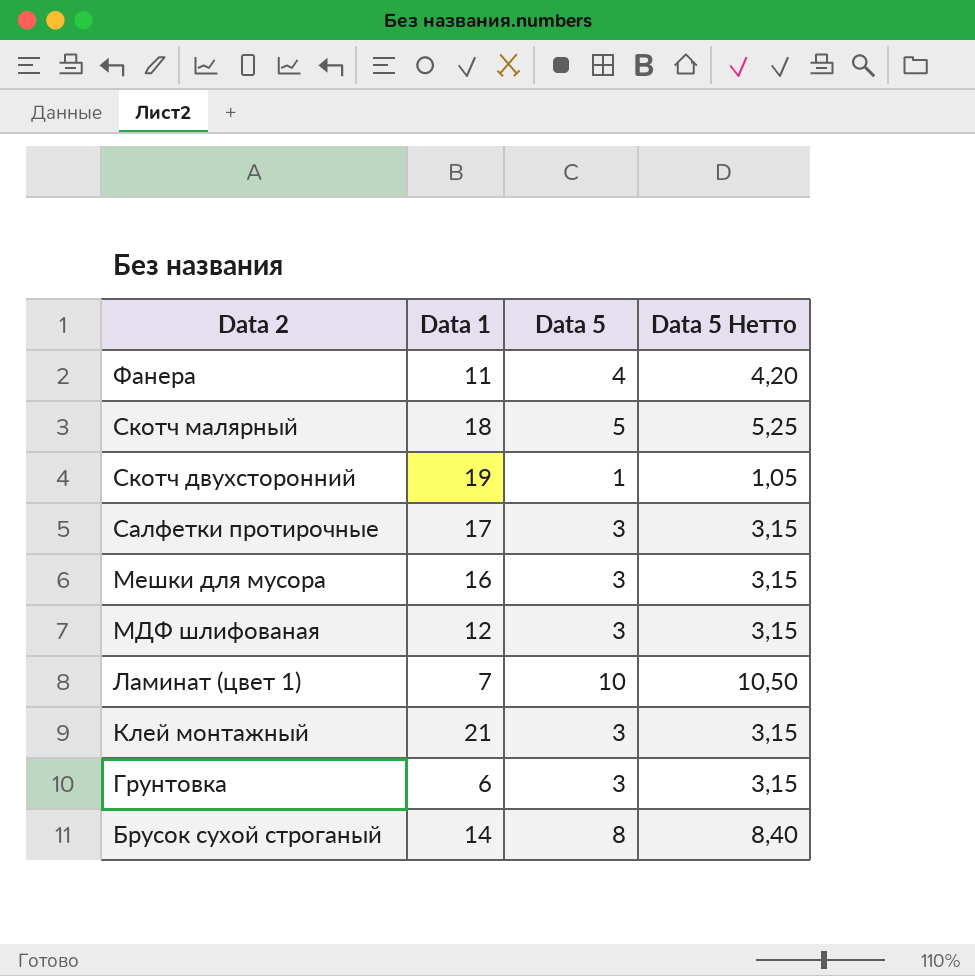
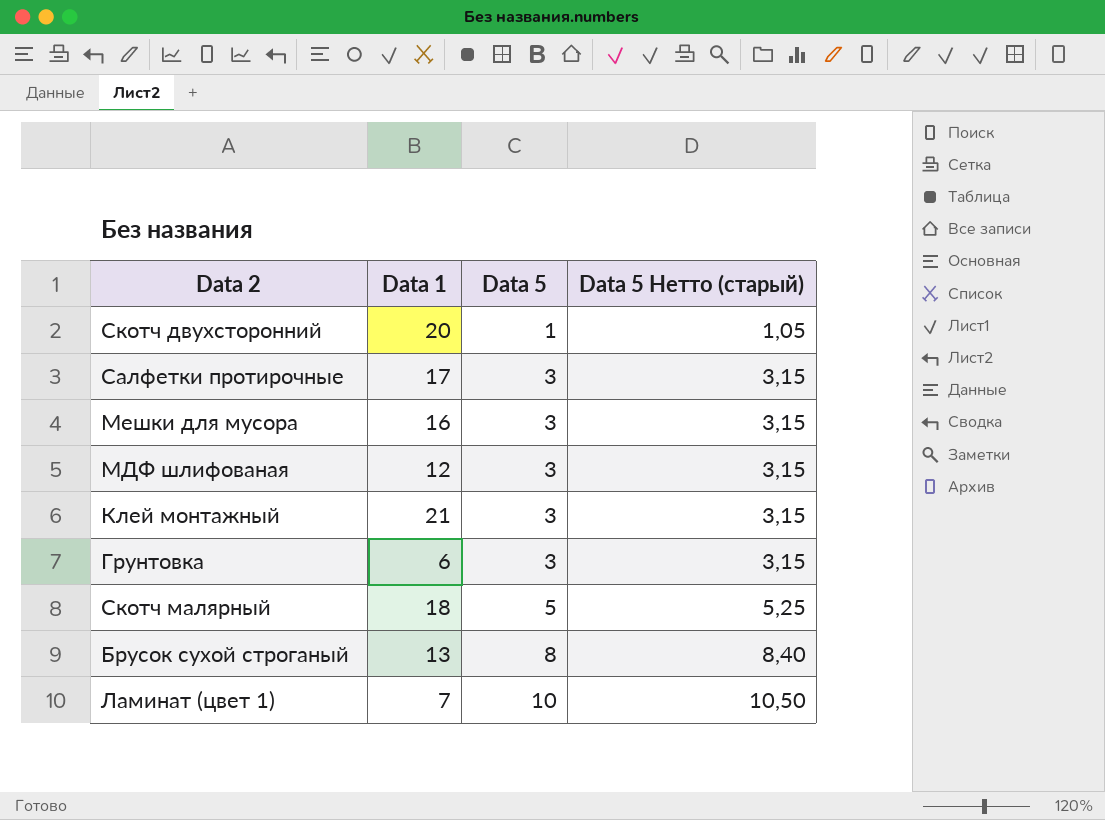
row order: Data 2 descending -> Data 5 ascending
column name: Data 5 Нетто -> Data 5 Нетто (старый)
row Фанера: 11 | 4 | 4,20 -> none
Скотч двухсторонний | Data 1: 19 -> 20
Брусок сухой строганый | Data 1: 14 -> 13

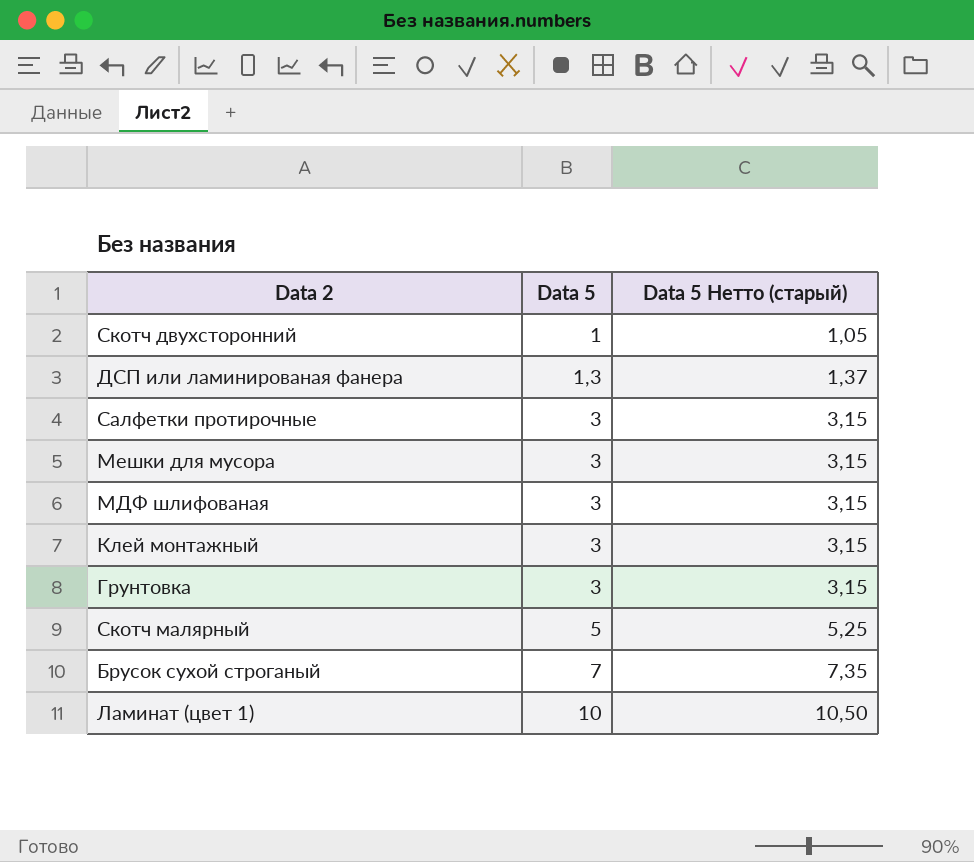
column Data 1 | position: 2 -> none
row ДСП или ламинированая фанера: none -> 1,3 | 1,37
Брусок сухой строганый | Data 5: 8 -> 7
Брусок сухой строганый | Data 5 Нетто (старый): 8,40 -> 7,35

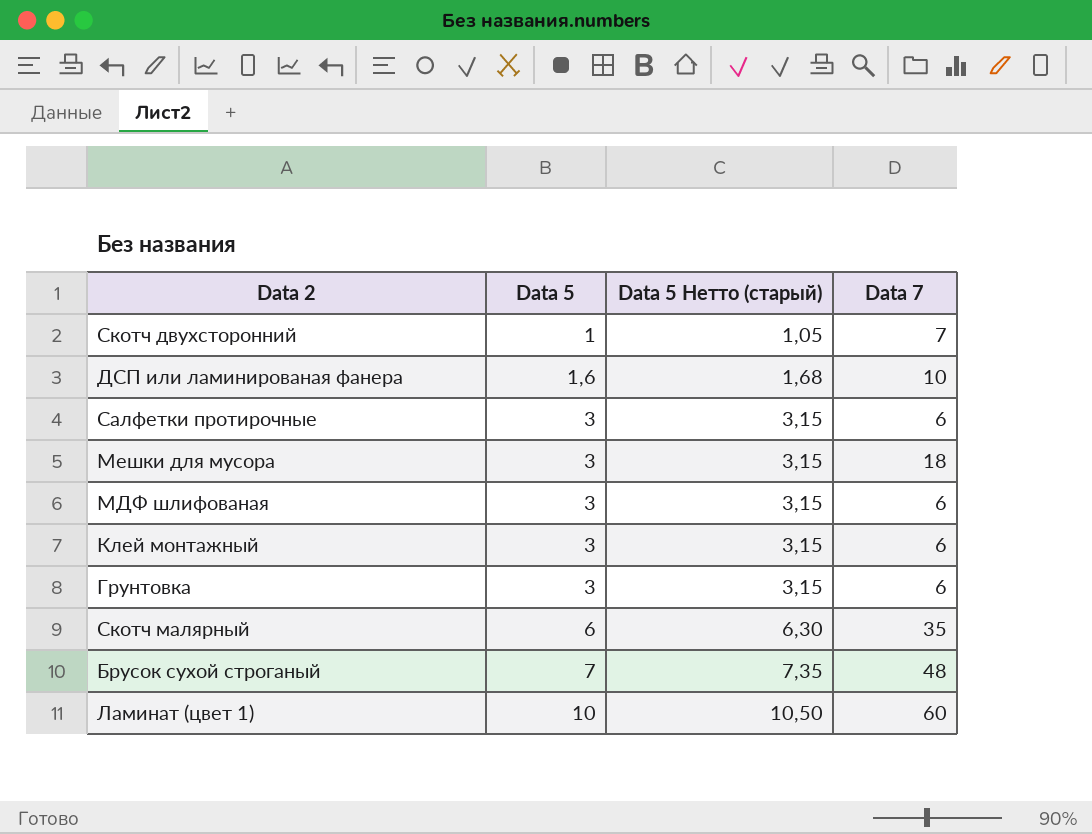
column Data 7 | position: none -> 4
ДСП или ламинированая фанера | Data 5: 1,3 -> 1,6
ДСП или ламинированая фанера | Data 5 Нетто (старый): 1,37 -> 1,68
Скотч малярный | Data 5: 5 -> 6
Скотч малярный | Data 5 Нетто (старый): 5,25 -> 6,30

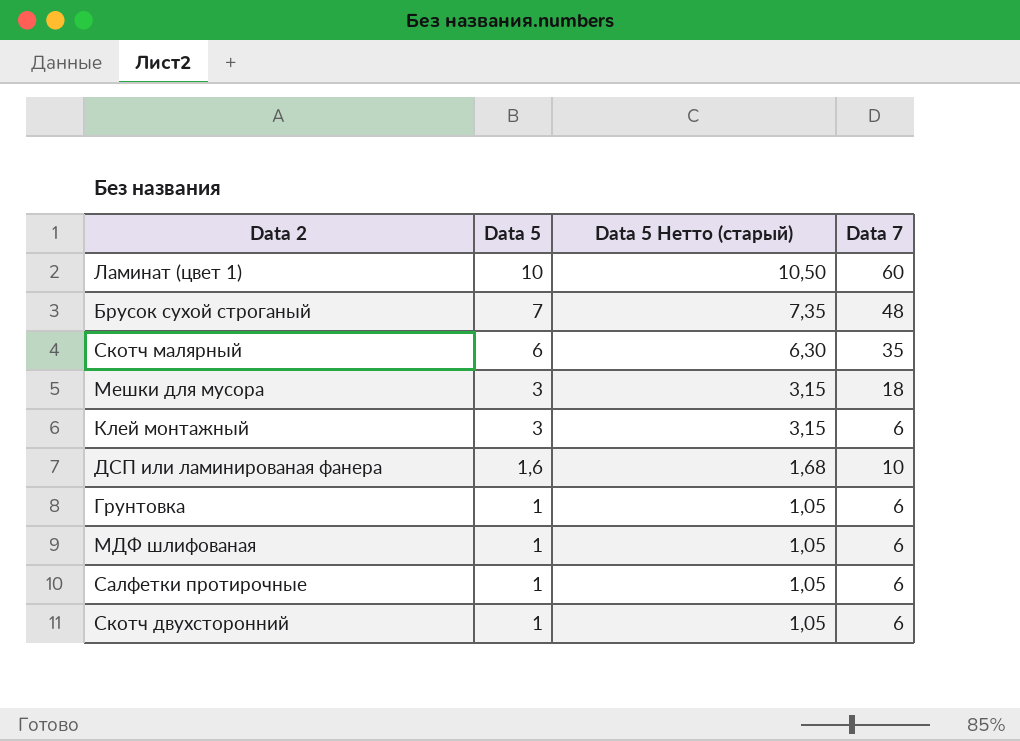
row order: Data 5 ascending -> Data 5 descending
Грунтовка | Data 5: 3 -> 1
Грунтовка | Data 5 Нетто (старый): 3,15 -> 1,05
МДФ шлифованая | Data 5: 3 -> 1
МДФ шлифованая | Data 5 Нетто (старый): 3,15 -> 1,05
Салфетки протирочные | Data 5: 3 -> 1
Салфетки протирочные | Data 5 Нетто (старый): 3,15 -> 1,05
Скотч двухсторонний | Data 7: 7 -> 6

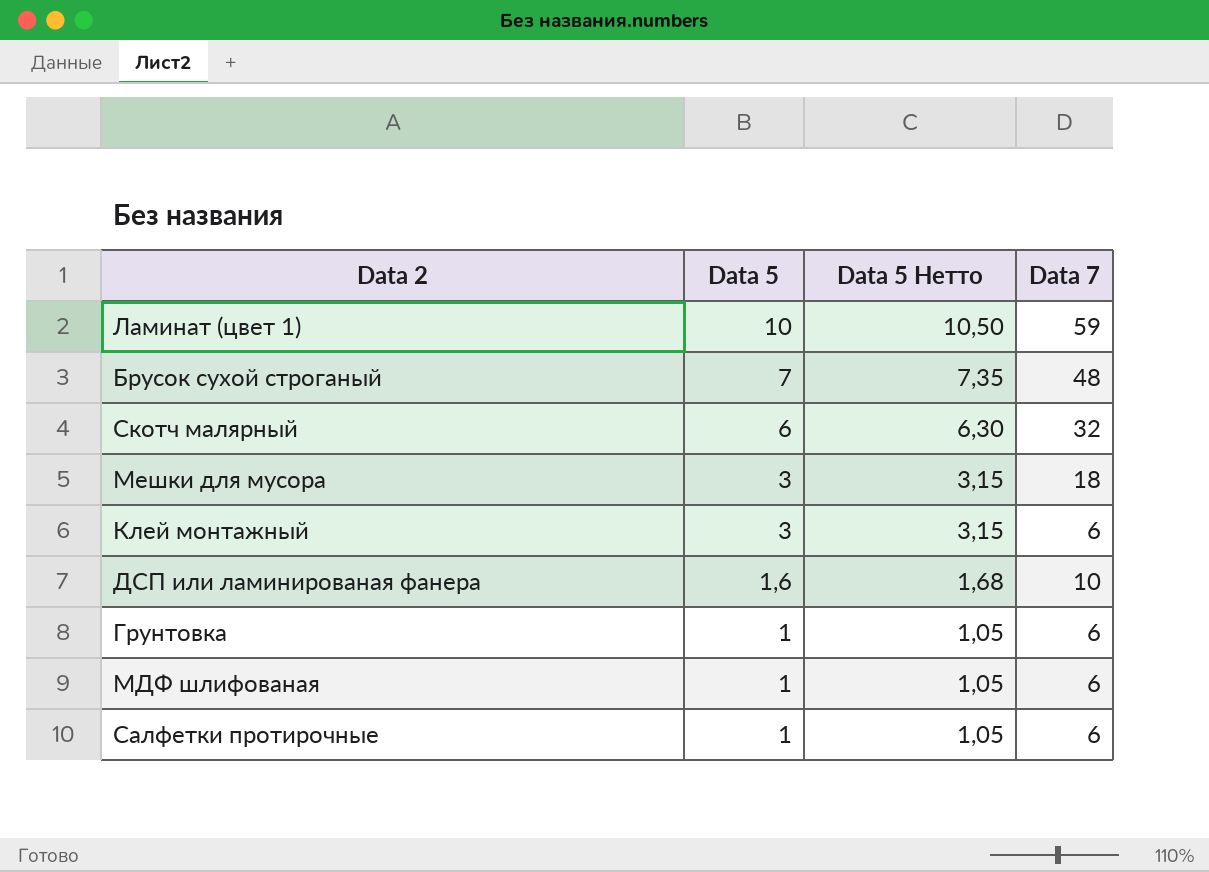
column name: Data 5 Нетто (старый) -> Data 5 Нетто
row Скотч двухсторонний: 1 | 1,05 | 6 -> none
Ламинат (цвет 1) | Data 7: 60 -> 59
Скотч малярный | Data 7: 35 -> 32

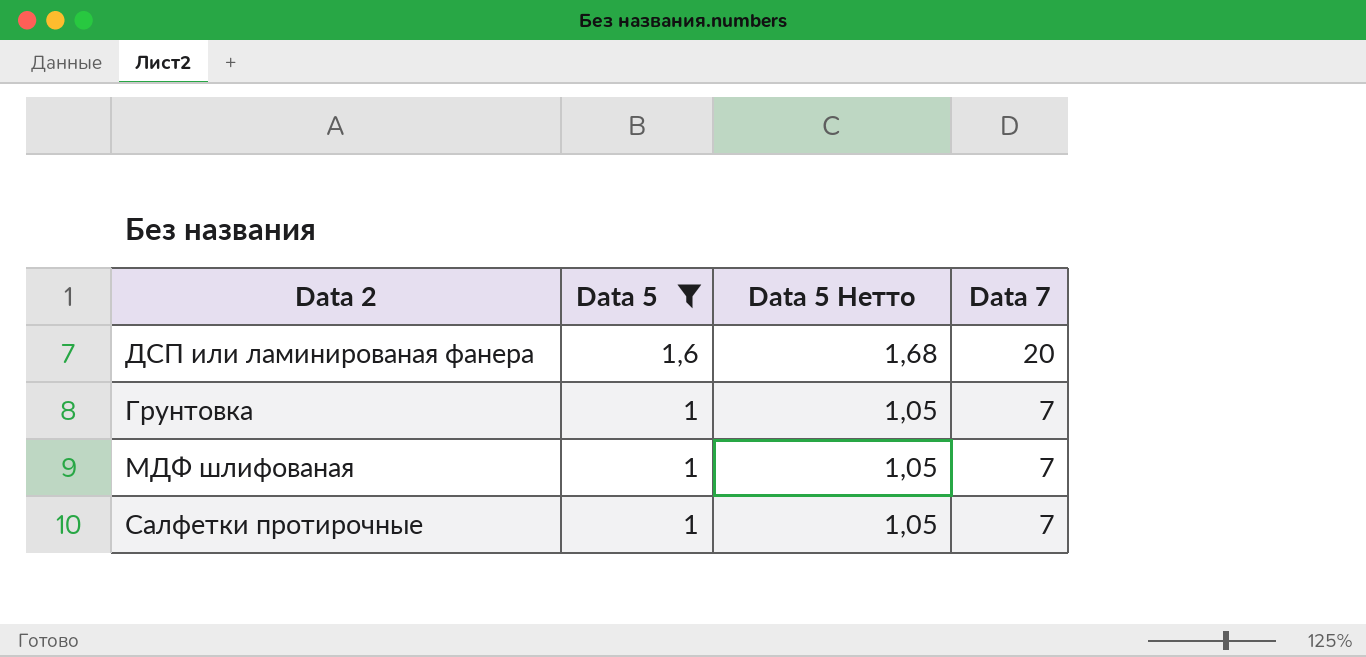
filter: none -> Data 5 <= 1,6
ДСП или ламинированая фанера | Data 7: 10 -> 20
Грунтовка | Data 7: 6 -> 7
МДФ шлифованая | Data 7: 6 -> 7
Салфетки протирочные | Data 7: 6 -> 7

